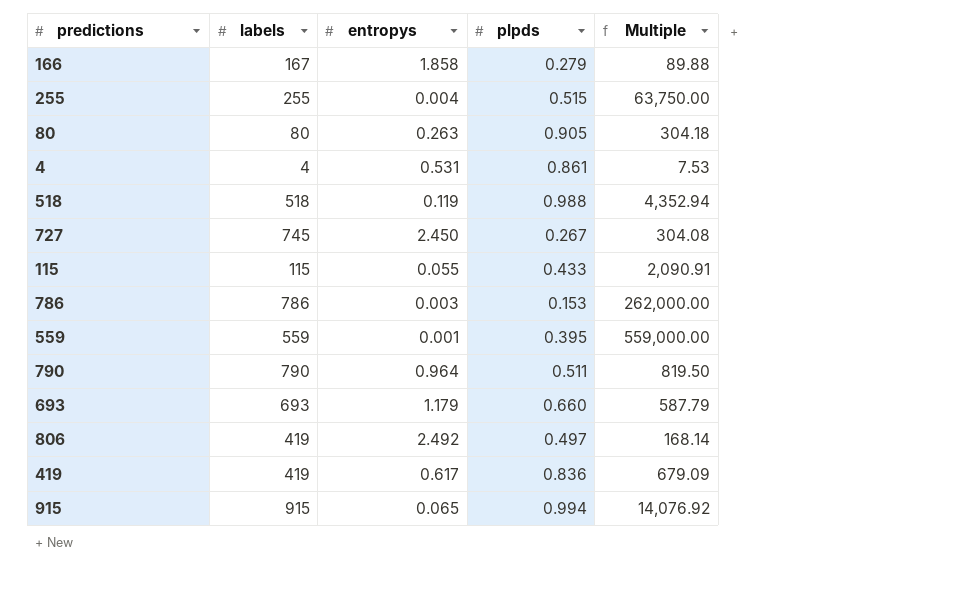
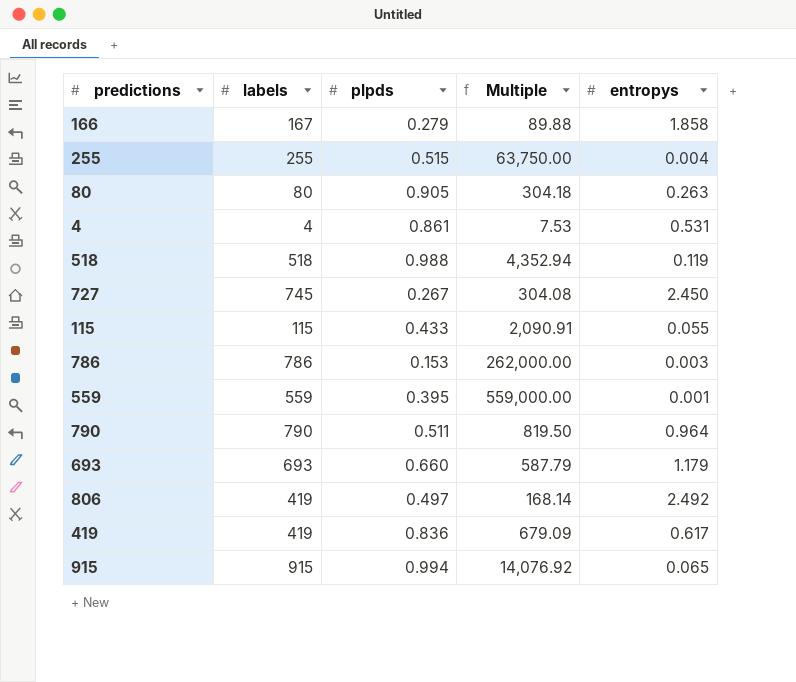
column entropys | position: 3 -> 5

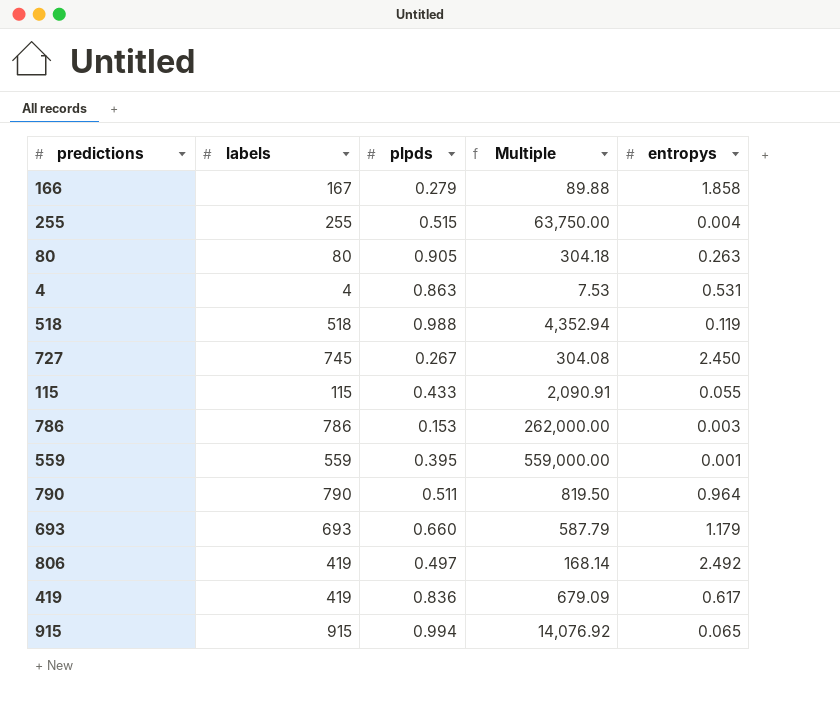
4 | plpds: 0.861 -> 0.863

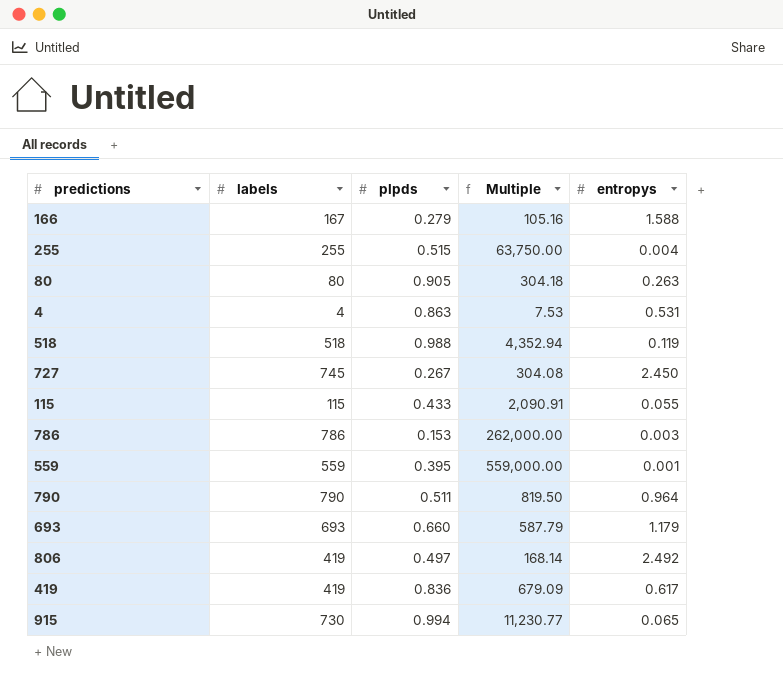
166 | Multiple: 89.88 -> 105.16
166 | entropys: 1.858 -> 1.588
915 | labels: 915 -> 730
915 | Multiple: 14,076.92 -> 11,230.77

